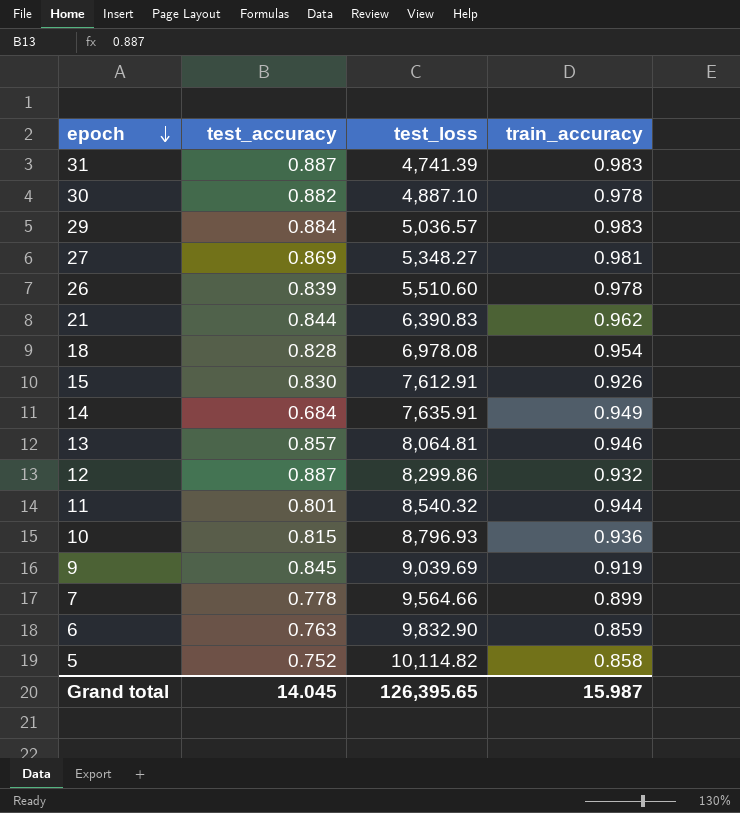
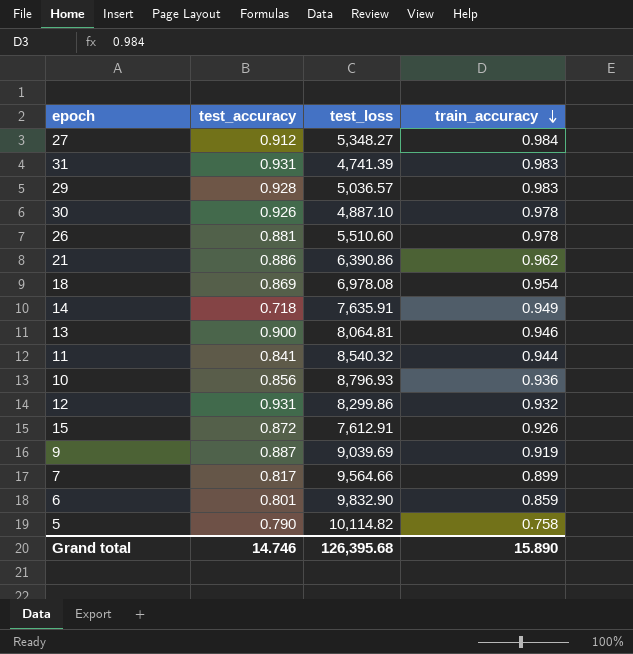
row order: epoch descending -> train_accuracy descending
27 | test_accuracy: 0.869 -> 0.912
27 | train_accuracy: 0.981 -> 0.984
31 | test_accuracy: 0.887 -> 0.931
29 | test_accuracy: 0.884 -> 0.928
30 | test_accuracy: 0.882 -> 0.926
26 | test_accuracy: 0.839 -> 0.881
21 | test_accuracy: 0.844 -> 0.886
21 | test_loss: 6,390.83 -> 6,390.86
18 | test_accuracy: 0.828 -> 0.869
14 | test_accuracy: 0.684 -> 0.718
13 | test_accuracy: 0.857 -> 0.900
11 | test_accuracy: 0.801 -> 0.841
10 | test_accuracy: 0.815 -> 0.856
12 | test_accuracy: 0.887 -> 0.931
15 | test_accuracy: 0.830 -> 0.872
9 | test_accuracy: 0.845 -> 0.887
7 | test_accuracy: 0.778 -> 0.817
6 | test_accuracy: 0.763 -> 0.801
5 | test_accuracy: 0.752 -> 0.790
5 | train_accuracy: 0.858 -> 0.758
Grand total | test_accuracy: 14.045 -> 14.746
Grand total | test_loss: 126,395.65 -> 126,395.68
Grand total | train_accuracy: 15.987 -> 15.890

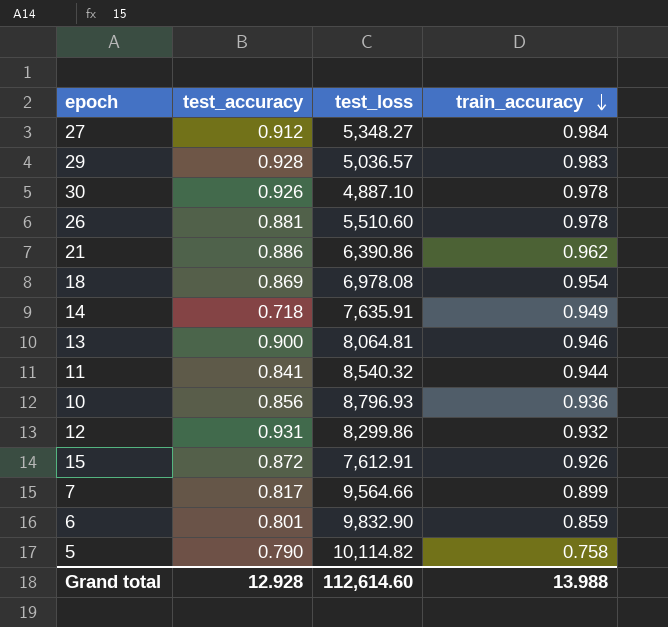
row 31: 0.931 | 4,741.39 | 0.983 -> none
row 9: 0.887 | 9,039.69 | 0.919 -> none
Grand total | test_accuracy: 14.746 -> 12.928
Grand total | test_loss: 126,395.68 -> 112,614.60
Grand total | train_accuracy: 15.890 -> 13.988

